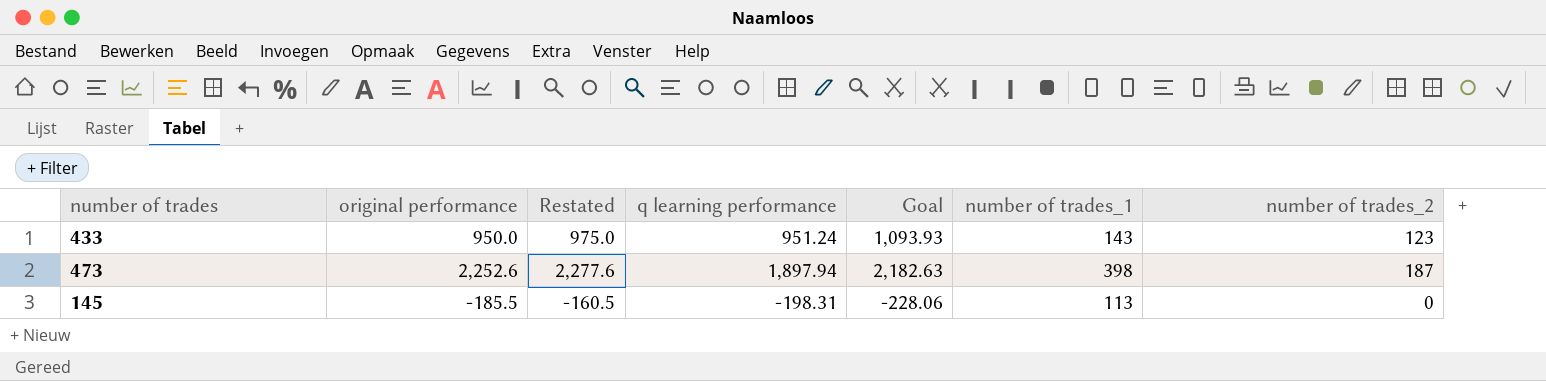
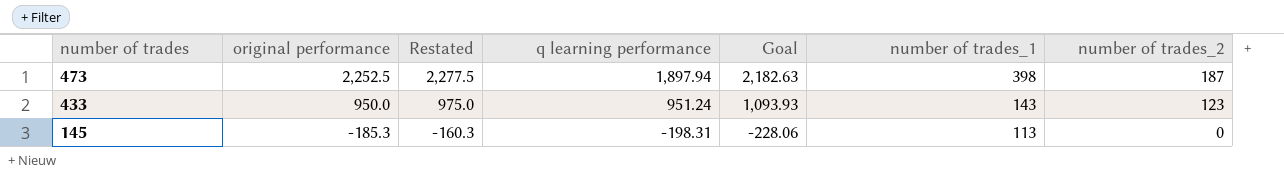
row order: none -> number of trades descending
473 | original performance: 2,252.6 -> 2,252.5
473 | Restated: 2,277.6 -> 2,277.5
145 | original performance: -185.5 -> -185.3
145 | Restated: -160.5 -> -160.3

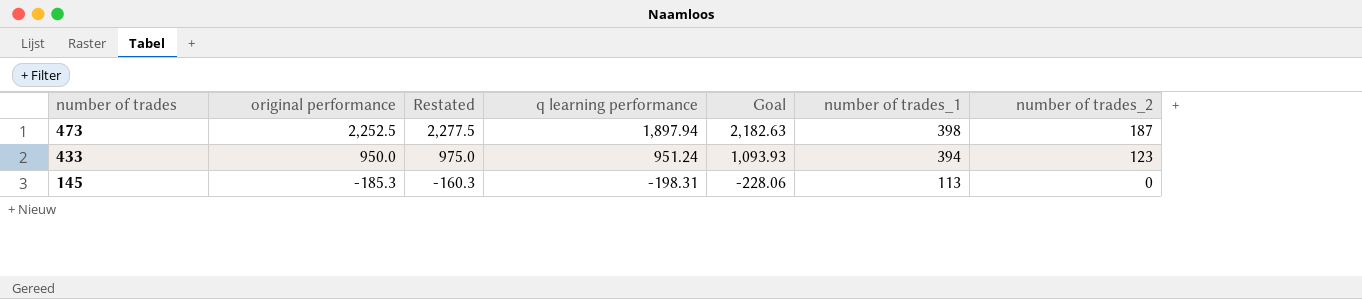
433 | number of trades_1: 143 -> 394

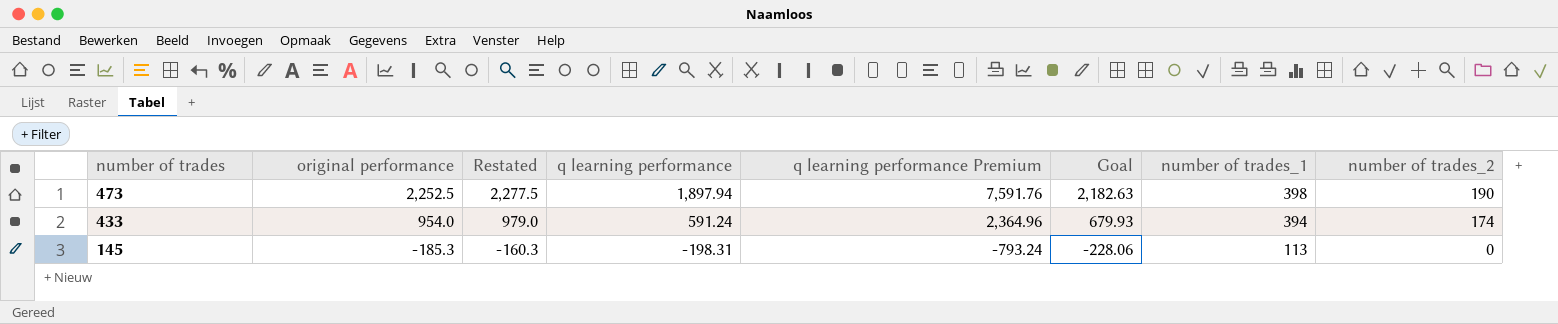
column q learning performance Premium | formula: none -> [q learning performance] * 4
473 | number of trades_2: 187 -> 190
433 | original performance: 950.0 -> 954.0
433 | Restated: 975.0 -> 979.0
433 | q learning performance: 951.24 -> 591.24
433 | Goal: 1,093.93 -> 679.93
433 | number of trades_2: 123 -> 174

